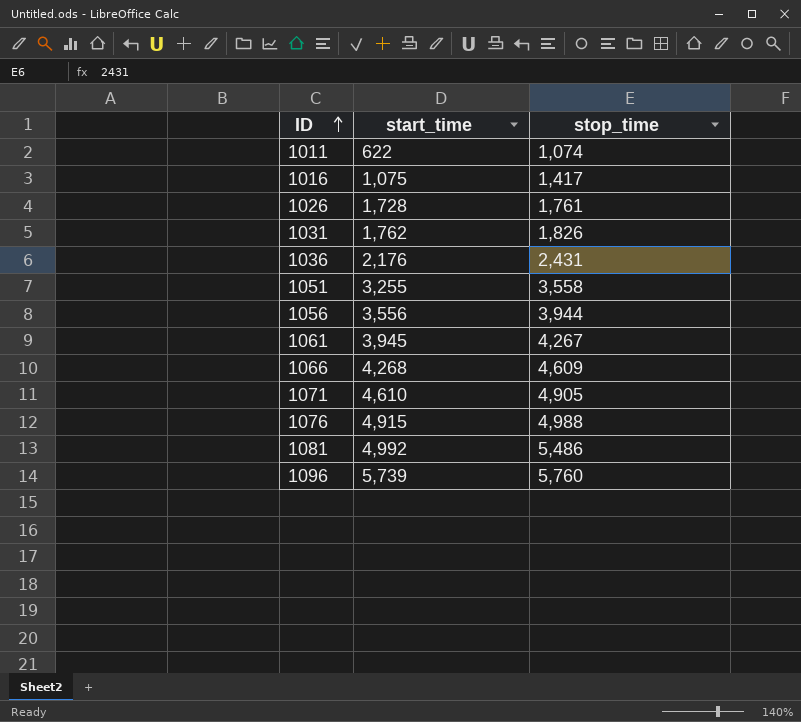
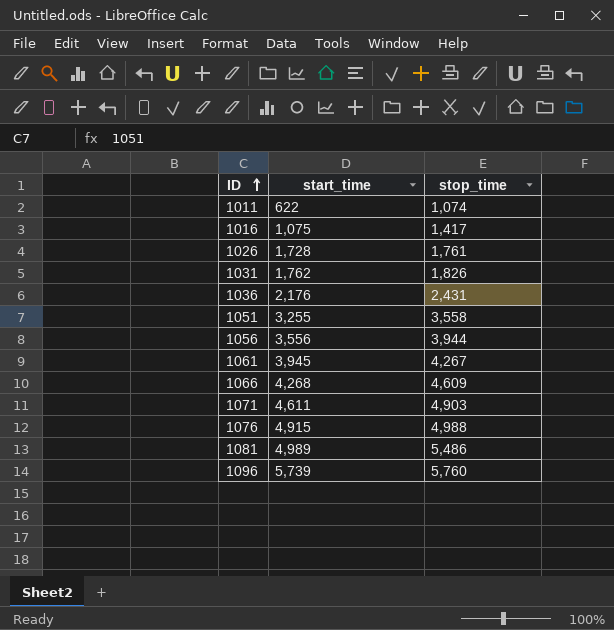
1071 | start_time: 4,610 -> 4,611
1071 | stop_time: 4,905 -> 4,903
1081 | start_time: 4,992 -> 4,989

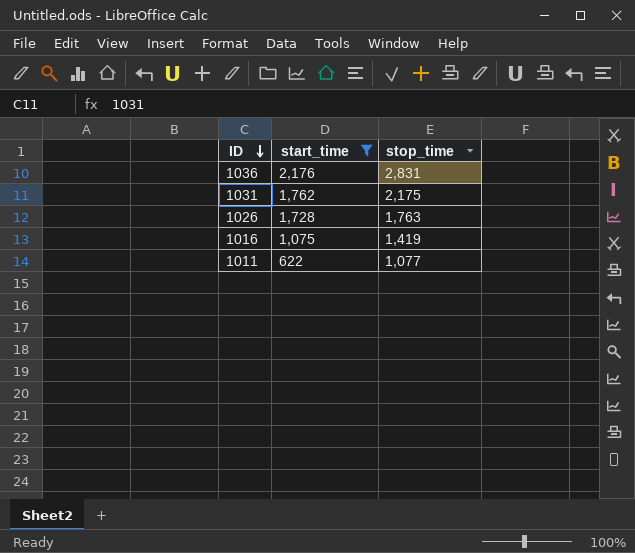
filter: none -> start_time <= 2,176
row order: ID ascending -> ID descending
1036 | stop_time: 2,431 -> 2,831
1031 | stop_time: 1,826 -> 2,175
1026 | stop_time: 1,761 -> 1,763
1016 | stop_time: 1,417 -> 1,419
1011 | stop_time: 1,074 -> 1,077

